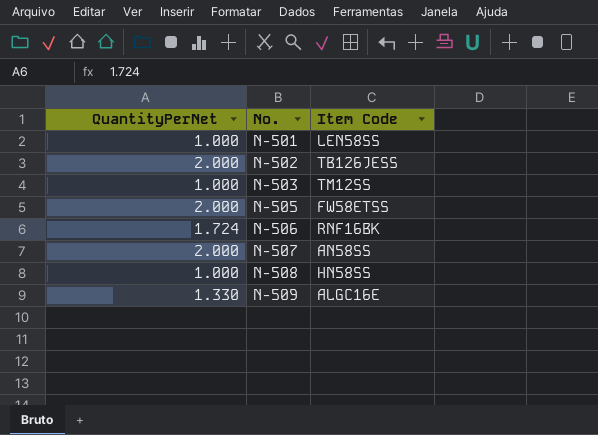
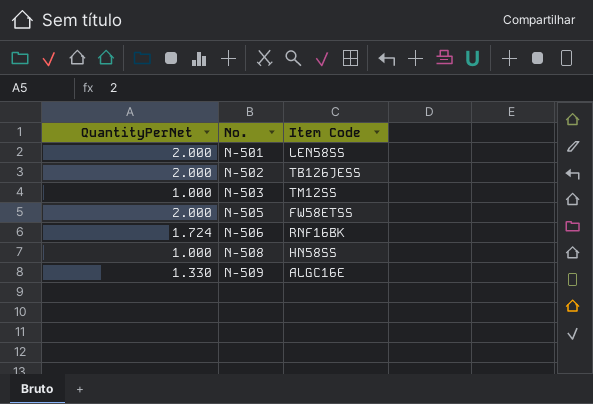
row N-507: 2.000 | AN58SS -> none
N-501 | QuantityPerNet: 1.000 -> 2.000

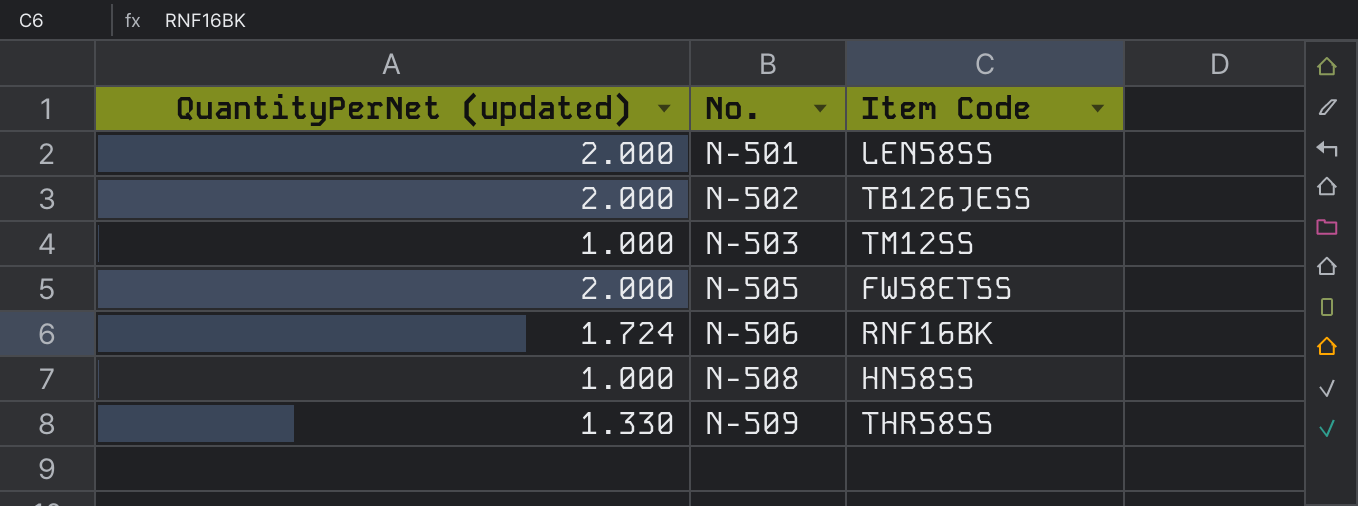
column name: QuantityPerNet -> QuantityPerNet (updated)
N-509 | Item Code: ALGC16E -> THR58SS

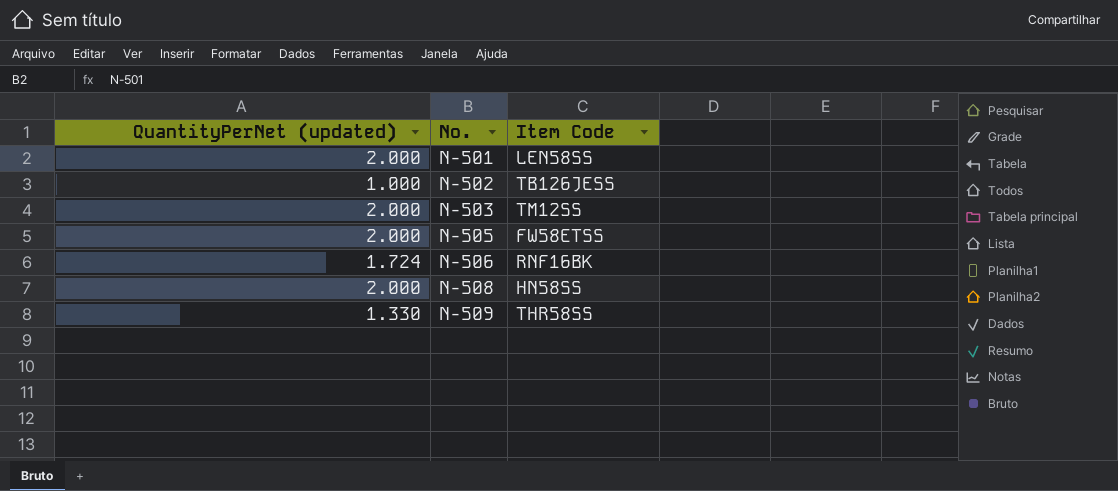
N-502 | QuantityPerNet (updated): 2.000 -> 1.000
N-503 | QuantityPerNet (updated): 1.000 -> 2.000
N-508 | QuantityPerNet (updated): 1.000 -> 2.000

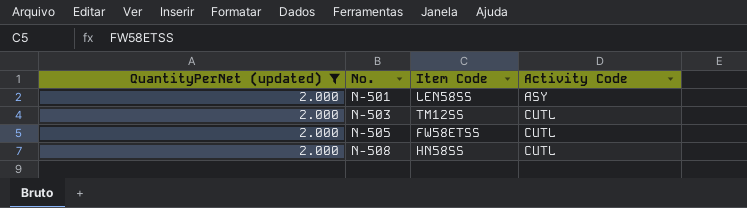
filter: none -> QuantityPerNet (updated) = 2.000
column Activity Code | position: none -> 4

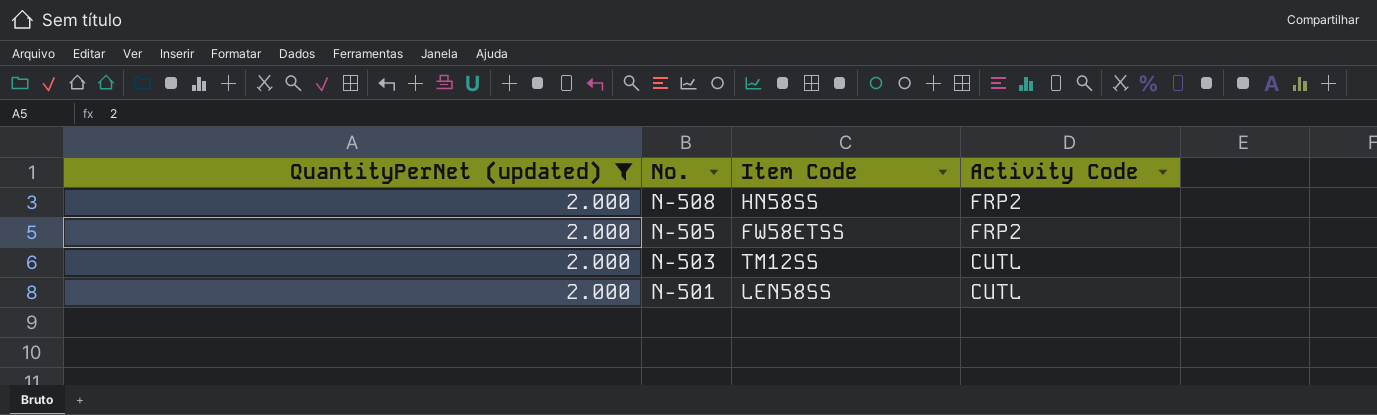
row order: No. ascending -> No. descending
N-508 | Activity Code: CUTL -> FRP2
N-505 | Activity Code: CUTL -> FRP2
N-501 | Activity Code: ASY -> CUTL

